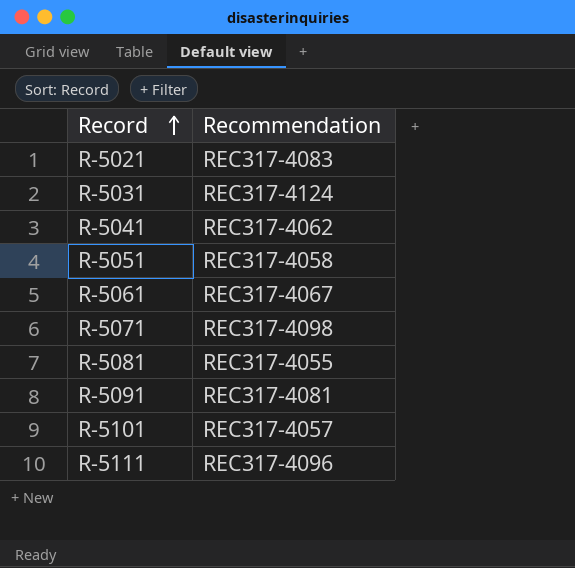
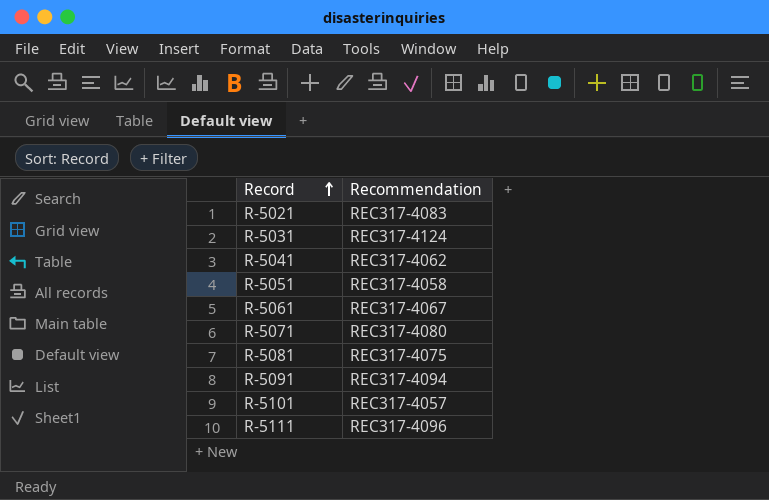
R-5071 | Recommendation: REC317-4098 -> REC317-4080
R-5081 | Recommendation: REC317-4055 -> REC317-4075
R-5091 | Recommendation: REC317-4081 -> REC317-4094

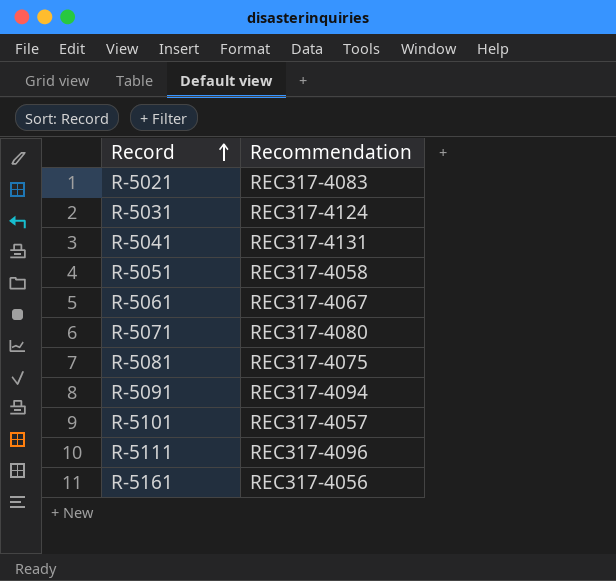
R-5041 | Recommendation: REC317-4062 -> REC317-4131
row R-5161: none -> REC317-4056

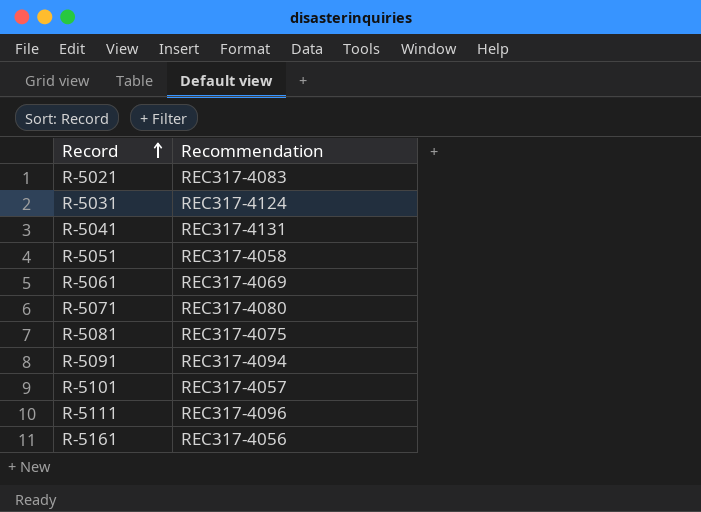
R-5061 | Recommendation: REC317-4067 -> REC317-4069

